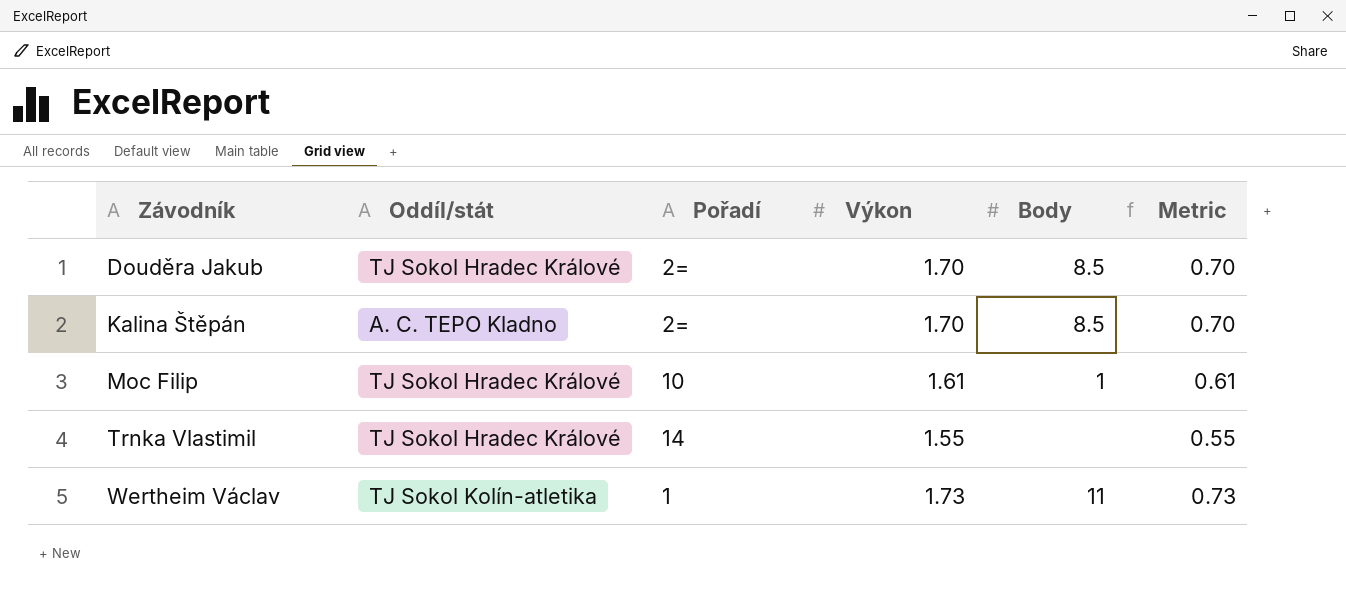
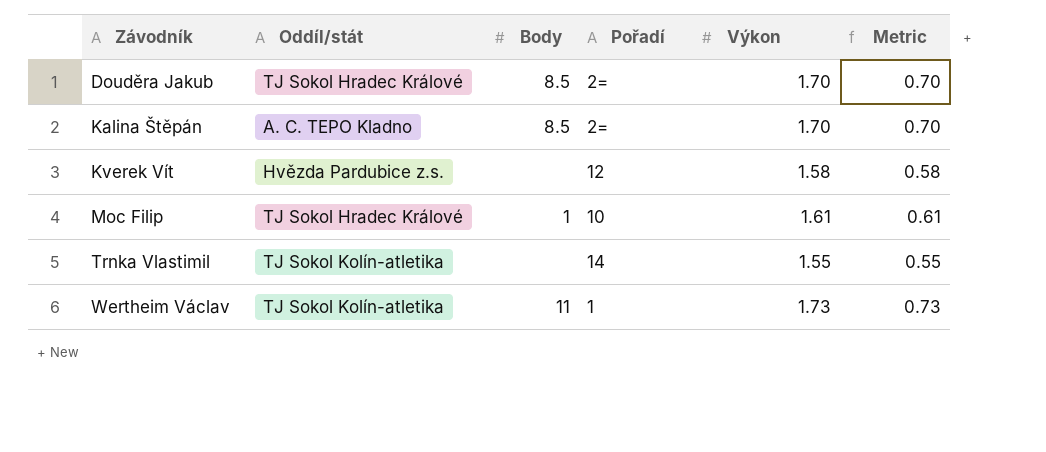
column Body | position: 5 -> 3
row Kverek Vít: none -> Hvězda Pardubice z.s. | none | 12 | 1.58 | 0.58
Trnka Vlastimil | Oddíl/stát: TJ Sokol Hradec Králové -> TJ Sokol Kolín-atletika

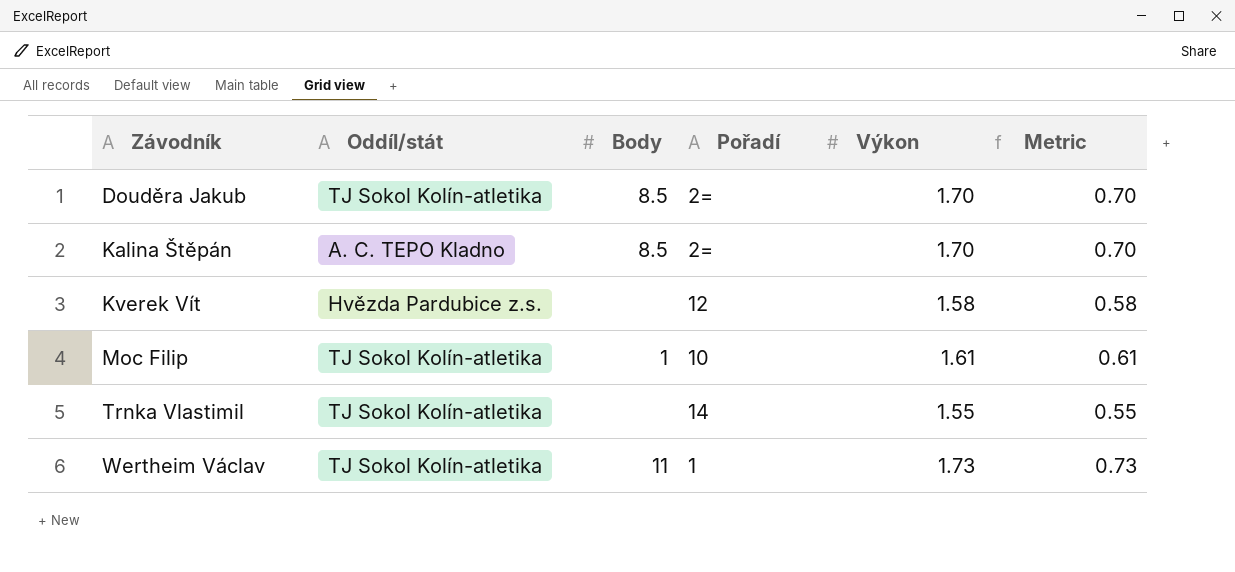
Douděra Jakub | Oddíl/stát: TJ Sokol Hradec Králové -> TJ Sokol Kolín-atletika
Moc Filip | Oddíl/stát: TJ Sokol Hradec Králové -> TJ Sokol Kolín-atletika

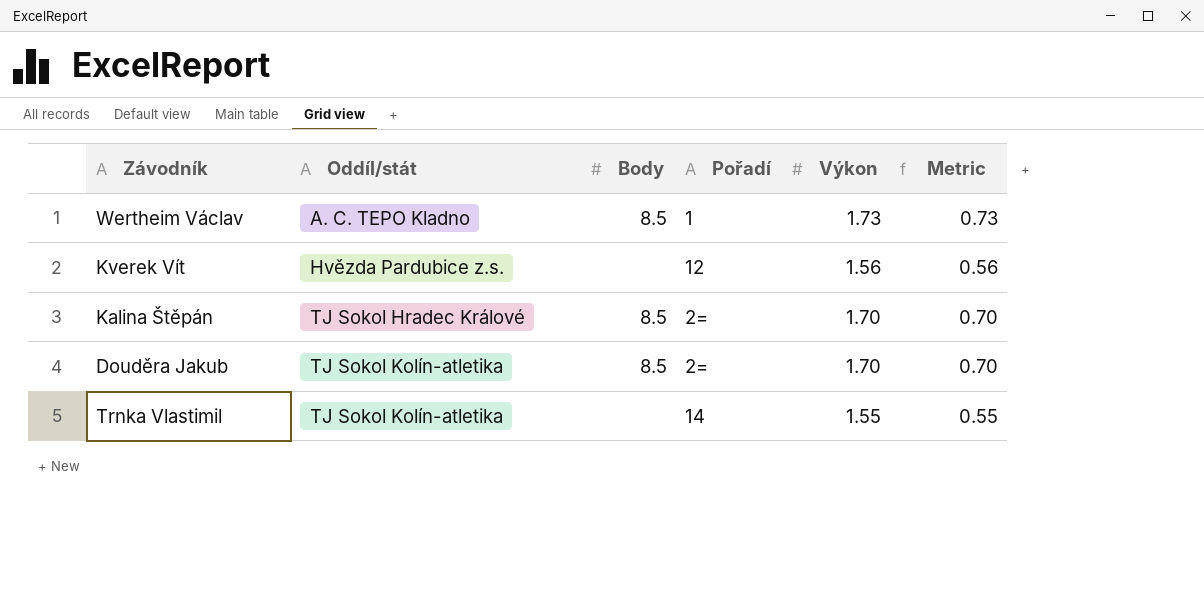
row order: Závodník ascending -> Oddíl/stát ascending
row Moc Filip: TJ Sokol Kolín-atletika | 1 | 10 | 1.61 | 0.61 -> none
Wertheim Václav | Oddíl/stát: TJ Sokol Kolín-atletika -> A. C. TEPO Kladno
Wertheim Václav | Body: 11 -> 8.5
Kverek Vít | Výkon: 1.58 -> 1.56
Kverek Vít | Metric: 0.58 -> 0.56
Kalina Štěpán | Oddíl/stát: A. C. TEPO Kladno -> TJ Sokol Hradec Králové

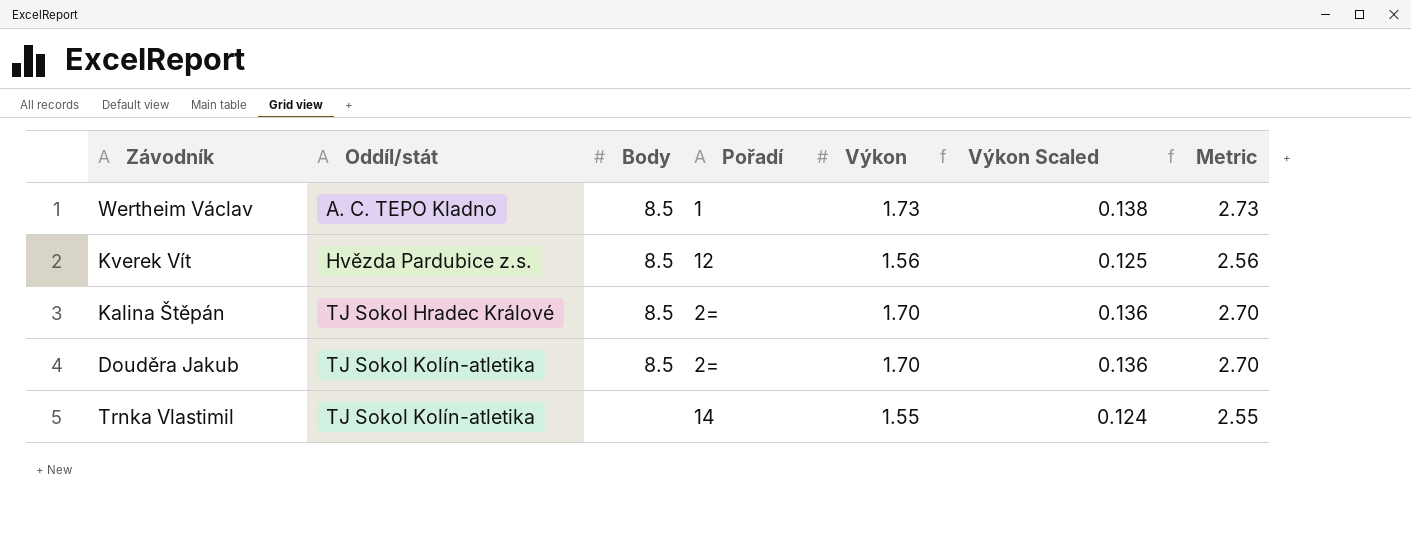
column Výkon Scaled | formula: none -> [Výkon] * 0.08
column Metric | formula: [Výkon] - 1 -> [Výkon] + 1
Kverek Vít | Body: none -> 8.5

